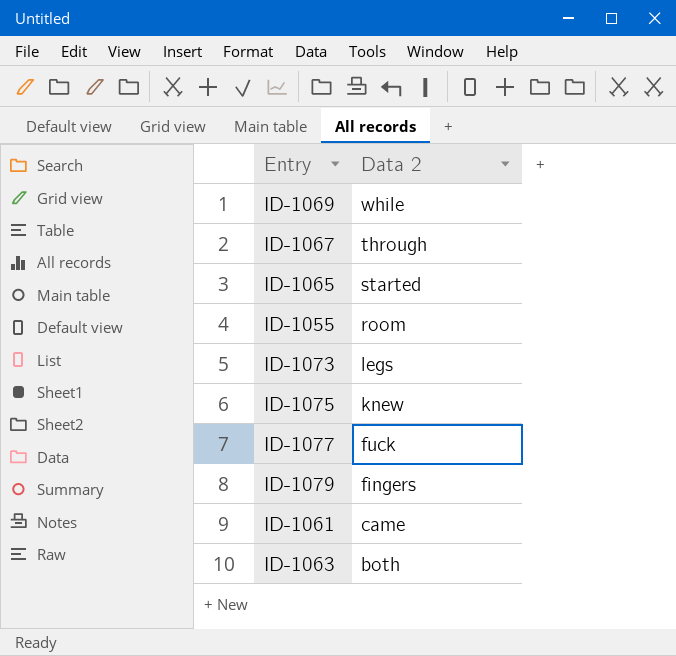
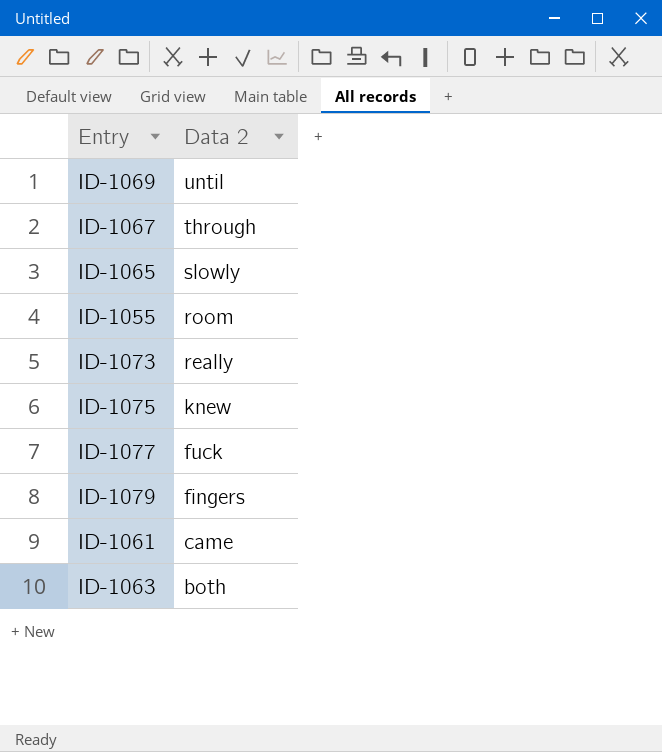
ID-1069 | Data 2: while -> until
ID-1065 | Data 2: started -> slowly
ID-1073 | Data 2: legs -> really

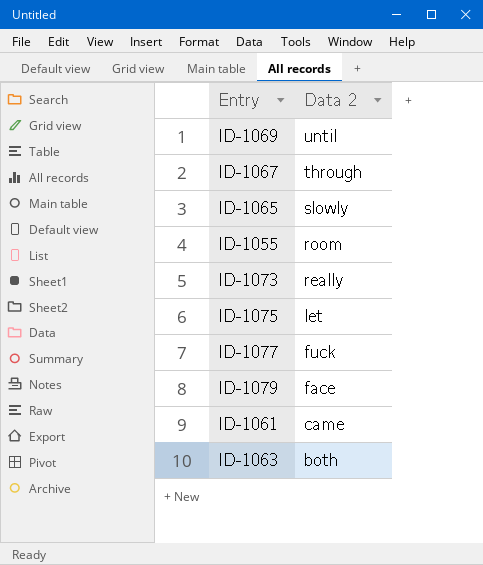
ID-1075 | Data 2: knew -> let
ID-1079 | Data 2: fingers -> face

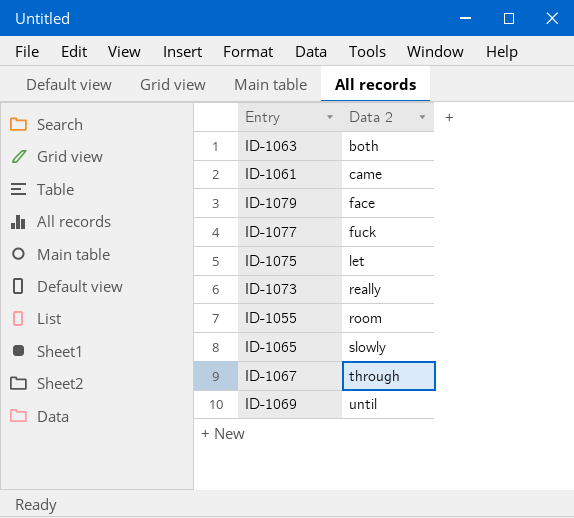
row order: Data 2 descending -> Data 2 ascending

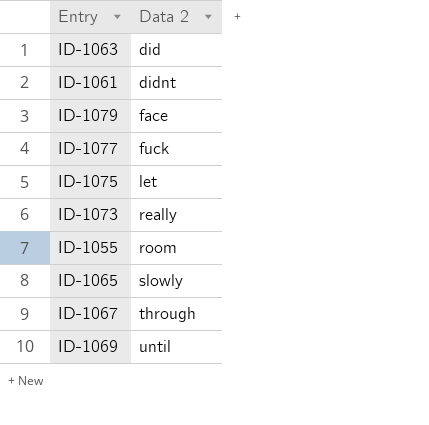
ID-1063 | Data 2: both -> did
ID-1061 | Data 2: came -> didnt

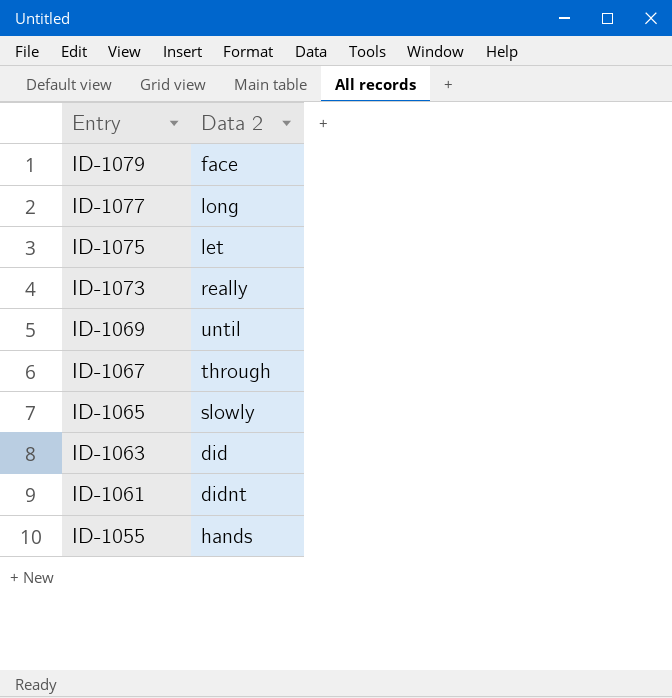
row order: Data 2 ascending -> Entry descending
ID-1077 | Data 2: fuck -> long
ID-1055 | Data 2: room -> hands

